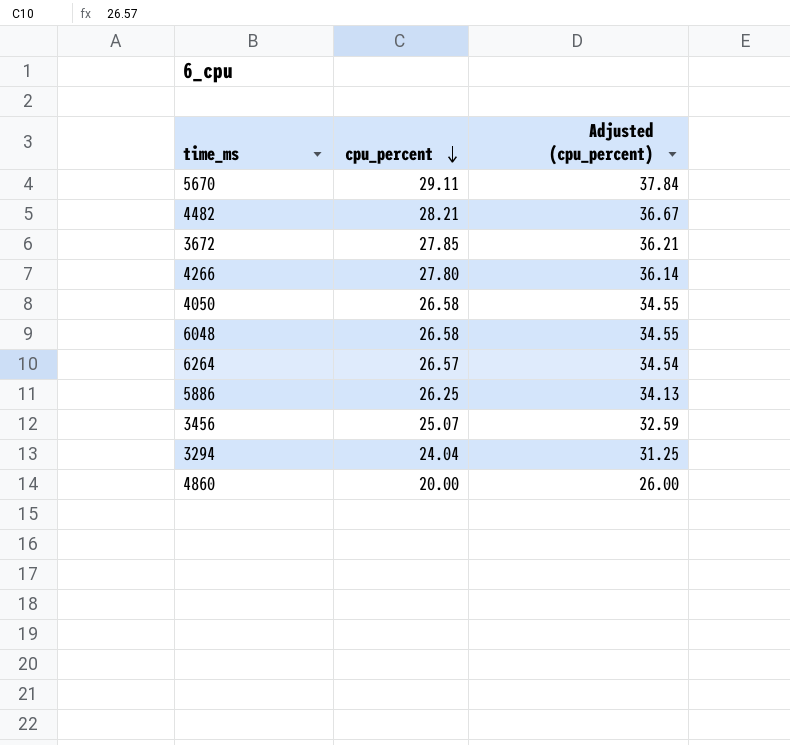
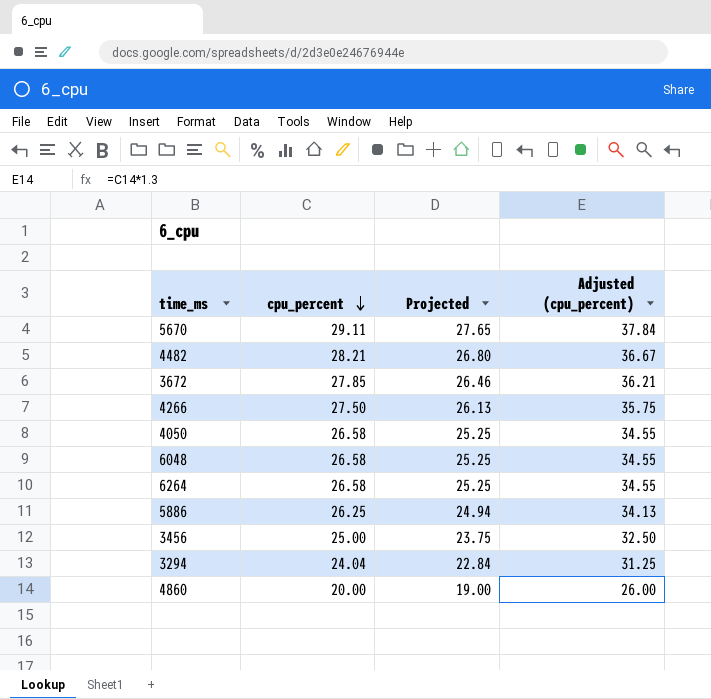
column Projected | formula: none -> [cpu_percent] * 0.95
4266 | cpu_percent: 27.80 -> 27.50
4266 | Adjusted (cpu_percent): 36.14 -> 35.75
6264 | cpu_percent: 26.57 -> 26.58
6264 | Adjusted (cpu_percent): 34.54 -> 34.55
3456 | cpu_percent: 25.07 -> 25.00
3456 | Adjusted (cpu_percent): 32.59 -> 32.50

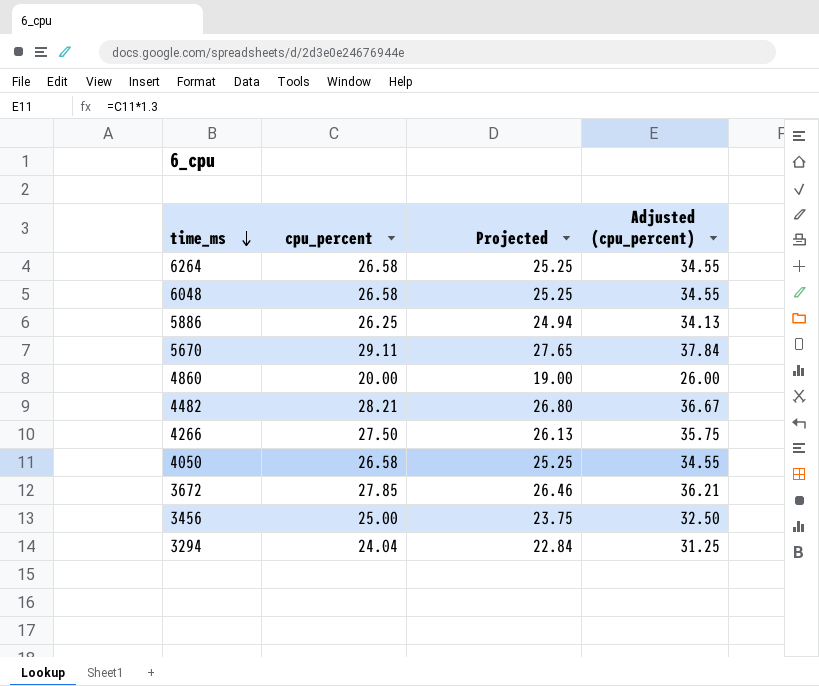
row order: cpu_percent descending -> time_ms descending

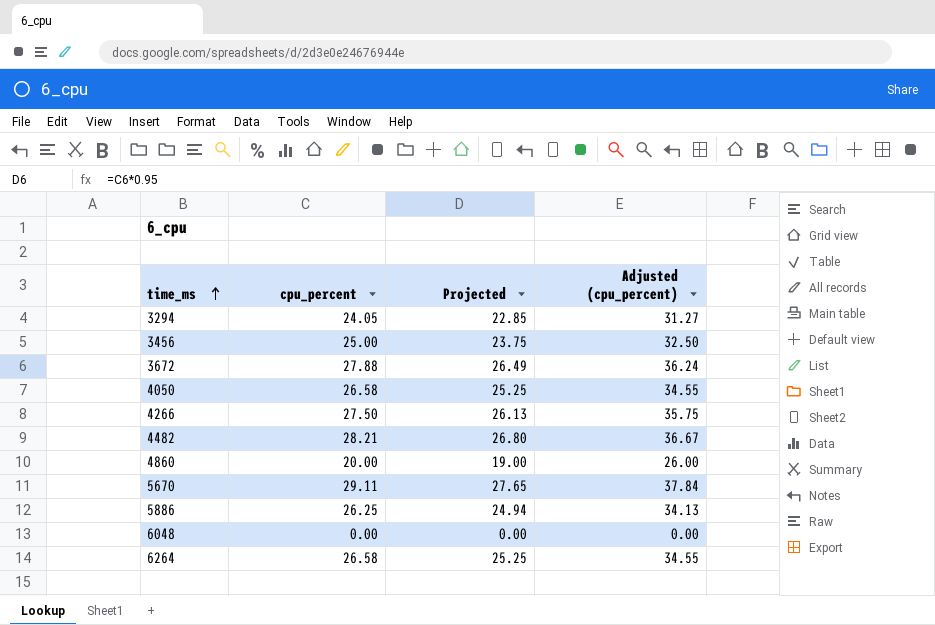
row order: time_ms descending -> time_ms ascending
3294 | cpu_percent: 24.04 -> 24.05
3294 | Projected: 22.84 -> 22.85
3294 | Adjusted (cpu_percent): 31.25 -> 31.27
3672 | cpu_percent: 27.85 -> 27.88
3672 | Projected: 26.46 -> 26.49
3672 | Adjusted (cpu_percent): 36.21 -> 36.24
6048 | cpu_percent: 26.58 -> 0.00
6048 | Projected: 25.25 -> 0.00
6048 | Adjusted (cpu_percent): 34.55 -> 0.00

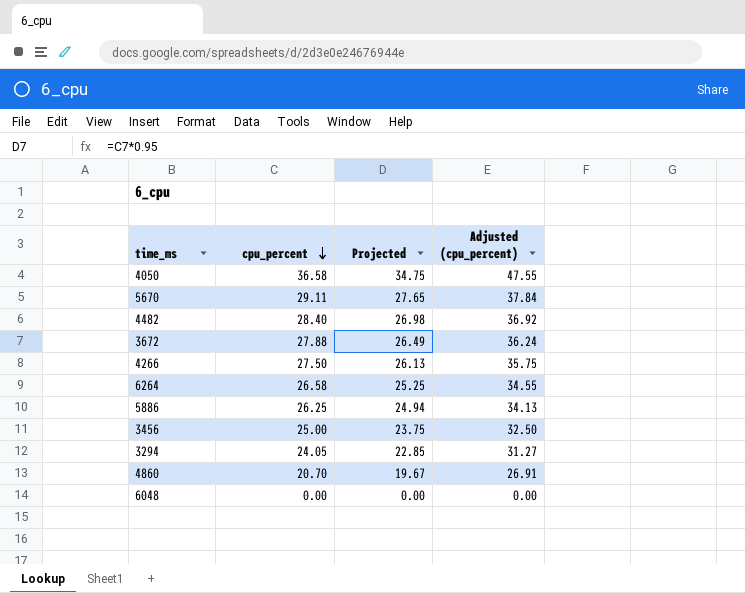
row order: time_ms ascending -> cpu_percent descending
4050 | cpu_percent: 26.58 -> 36.58
4050 | Projected: 25.25 -> 34.75
4050 | Adjusted (cpu_percent): 34.55 -> 47.55
4482 | cpu_percent: 28.21 -> 28.40
4482 | Projected: 26.80 -> 26.98
4482 | Adjusted (cpu_percent): 36.67 -> 36.92
4860 | cpu_percent: 20.00 -> 20.70
4860 | Projected: 19.00 -> 19.67
4860 | Adjusted (cpu_percent): 26.00 -> 26.91

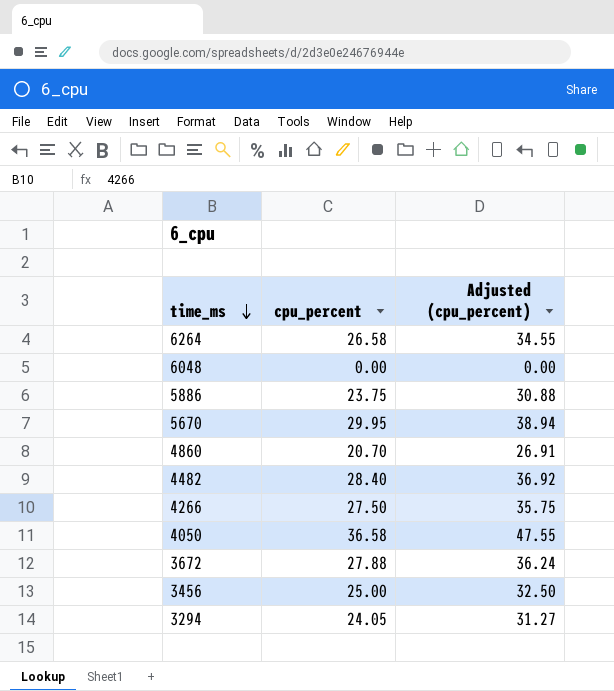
row order: cpu_percent descending -> time_ms descending
column Projected | formula: [cpu_percent] * 0.95 -> none
5886 | cpu_percent: 26.25 -> 23.75
5886 | Adjusted (cpu_percent): 34.13 -> 30.88
5670 | cpu_percent: 29.11 -> 29.95
5670 | Adjusted (cpu_percent): 37.84 -> 38.94

